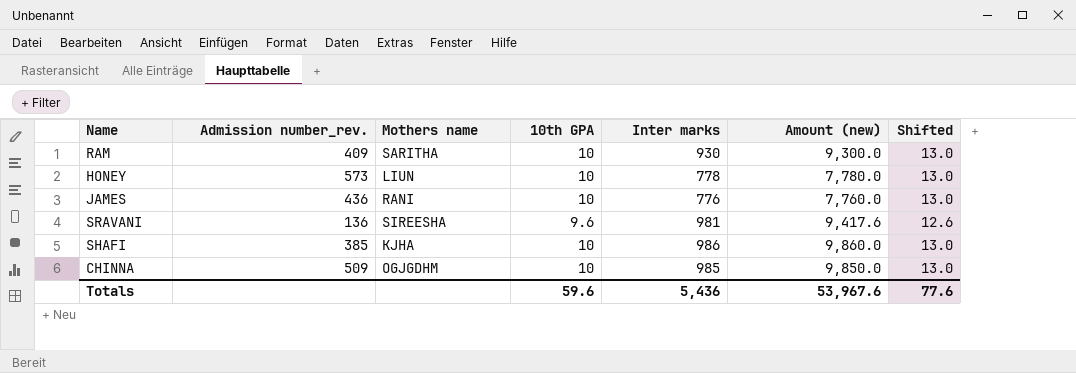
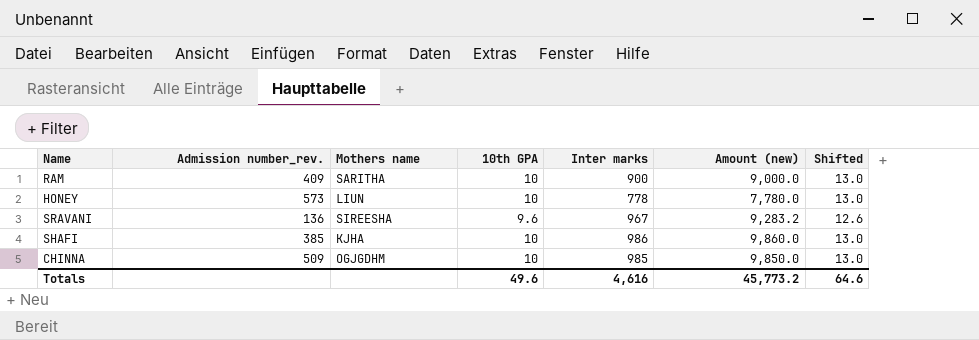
row JAMES: 436 | RANI | 10 | 776 | 7,760.0 | 13.0 -> none
RAM | Inter marks: 930 -> 900
RAM | Amount (new): 9,300.0 -> 9,000.0
SRAVANI | Inter marks: 981 -> 967
SRAVANI | Amount (new): 9,417.6 -> 9,283.2
Totals | 10th GPA: 59.6 -> 49.6
Totals | Inter marks: 5,436 -> 4,616
Totals | Amount (new): 53,967.6 -> 45,773.2
Totals | Shifted: 77.6 -> 64.6

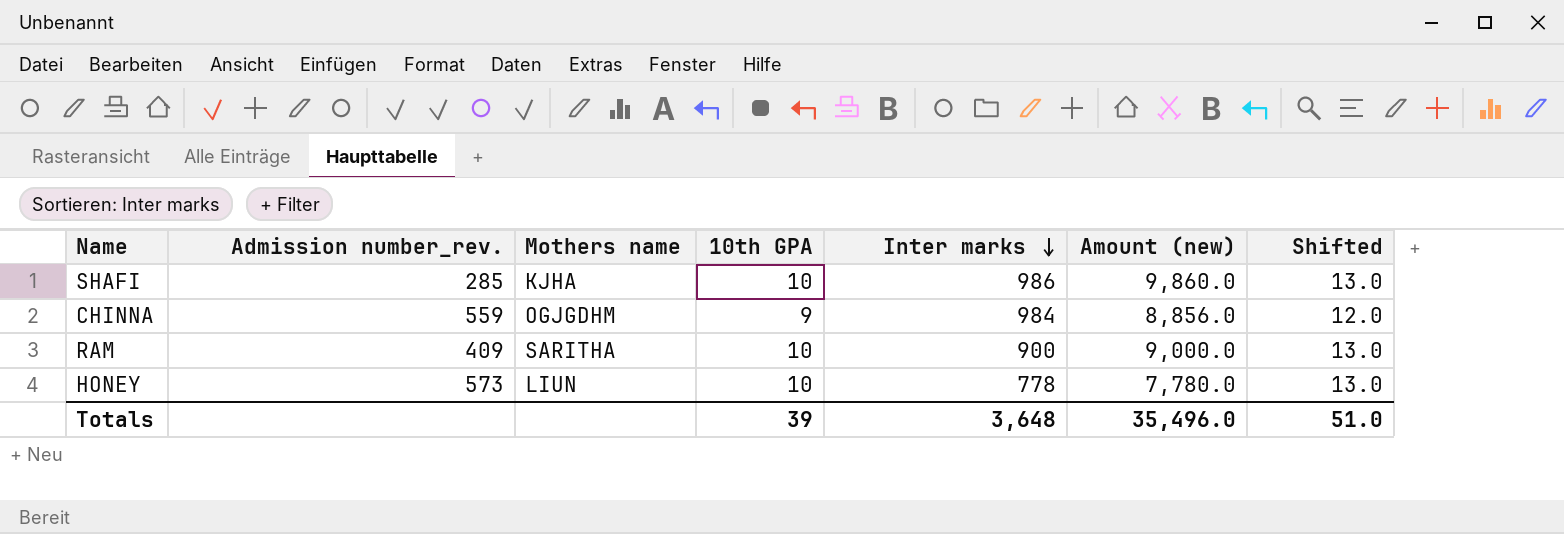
row order: none -> Inter marks descending
row SRAVANI: 136 | SIREESHA | 9.6 | 967 | 9,283.2 | 12.6 -> none
SHAFI | Admission number_rev.: 385 -> 285
CHINNA | Admission number_rev.: 509 -> 559
CHINNA | 10th GPA: 10 -> 9
CHINNA | Inter marks: 985 -> 984
CHINNA | Amount (new): 9,850.0 -> 8,856.0
CHINNA | Shifted: 13.0 -> 12.0
Totals | 10th GPA: 49.6 -> 39
Totals | Inter marks: 4,616 -> 3,648
Totals | Amount (new): 45,773.2 -> 35,496.0
Totals | Shifted: 64.6 -> 51.0

